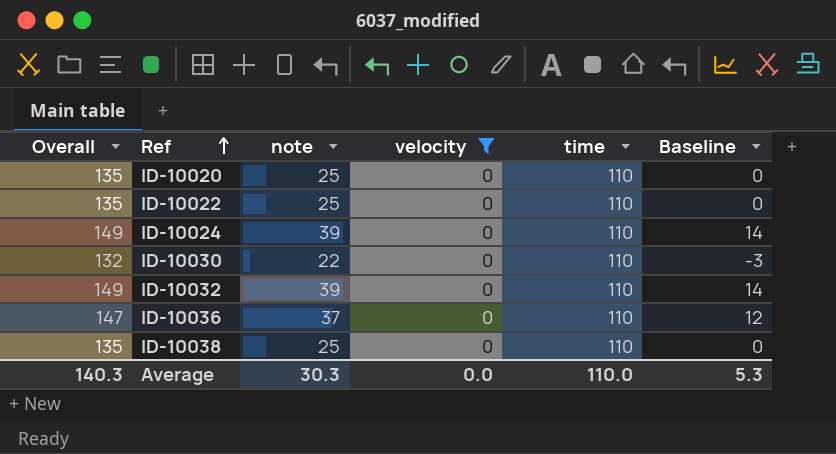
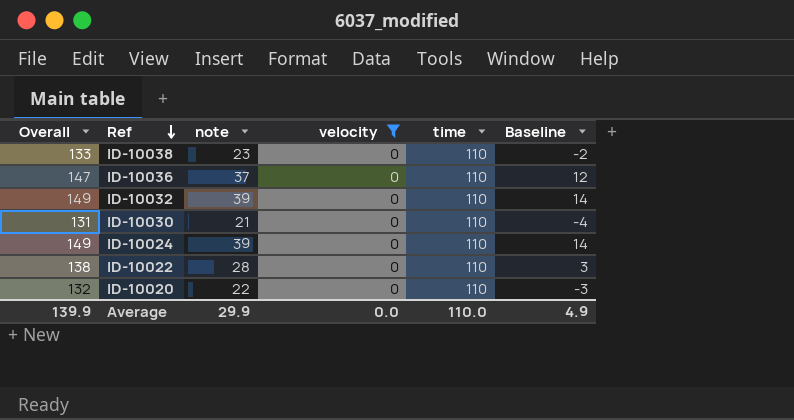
row order: Ref ascending -> Ref descending
ID-10038 | Overall: 135 -> 133
ID-10038 | note: 25 -> 23
ID-10038 | Baseline: 0 -> -2
ID-10030 | Overall: 132 -> 131
ID-10030 | note: 22 -> 21
ID-10030 | Baseline: -3 -> -4
ID-10022 | Overall: 135 -> 138
ID-10022 | note: 25 -> 28
ID-10022 | Baseline: 0 -> 3
ID-10020 | Overall: 135 -> 132
ID-10020 | note: 25 -> 22
ID-10020 | Baseline: 0 -> -3
Average | Overall: 140.3 -> 139.9
Average | note: 30.3 -> 29.9
Average | Baseline: 5.3 -> 4.9

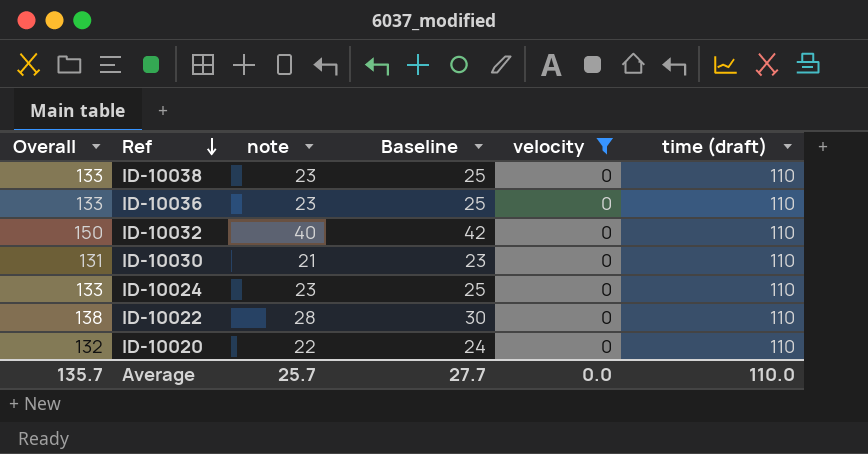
column Baseline | formula: [note] - 25 -> [note] + 2
column Baseline | position: 6 -> 4
column name: time -> time (draft)
ID-10036 | Overall: 147 -> 133
ID-10036 | note: 37 -> 23
ID-10032 | Overall: 149 -> 150
ID-10032 | note: 39 -> 40
ID-10024 | Overall: 149 -> 133
ID-10024 | note: 39 -> 23
Average | Overall: 139.9 -> 135.7
Average | note: 29.9 -> 25.7
Average | Baseline: 4.9 -> 27.7

